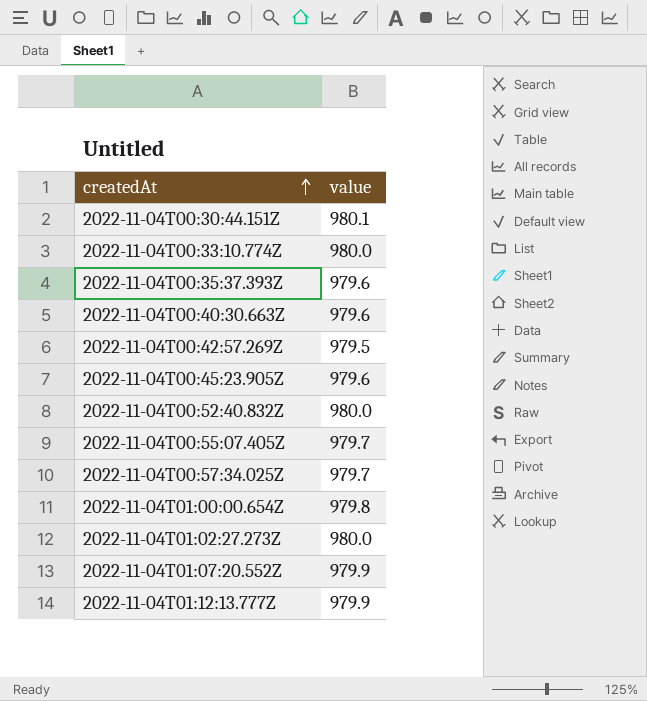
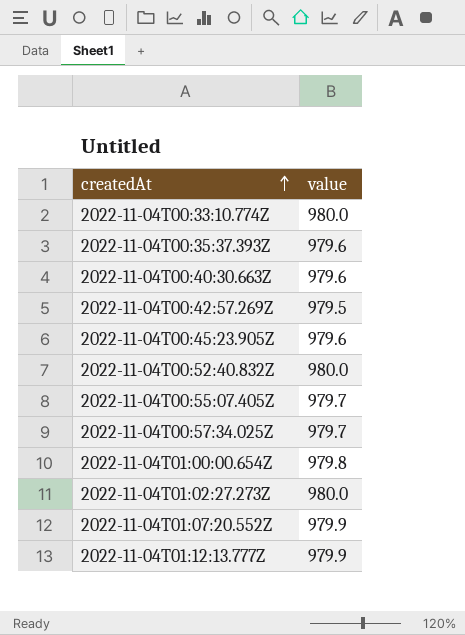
row 2022-11-04T00:30:44.151Z: 980.1 -> none

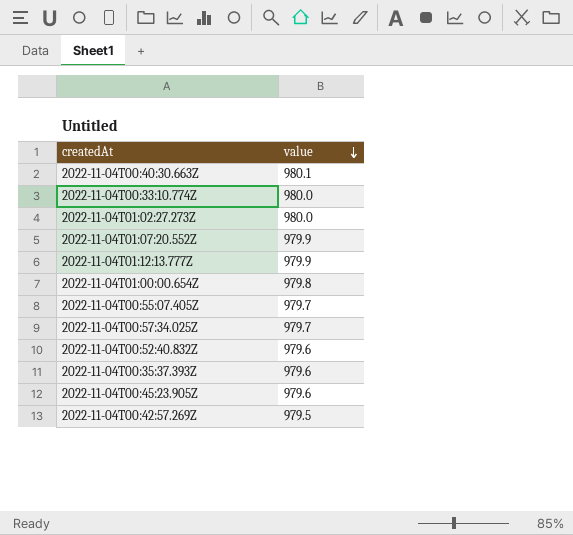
row order: createdAt ascending -> value descending
2022-11-04T00:40:30.663Z | value: 979.6 -> 980.1
2022-11-04T00:52:40.832Z | value: 980.0 -> 979.6

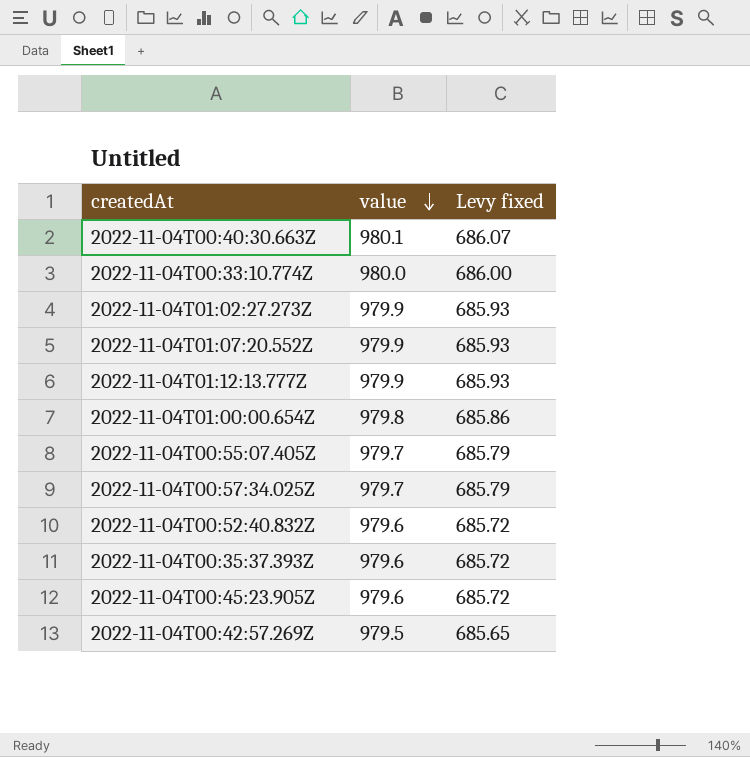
column Levy fixed | formula: none -> [value] * 0.7
2022-11-04T01:02:27.273Z | value: 980.0 -> 979.9

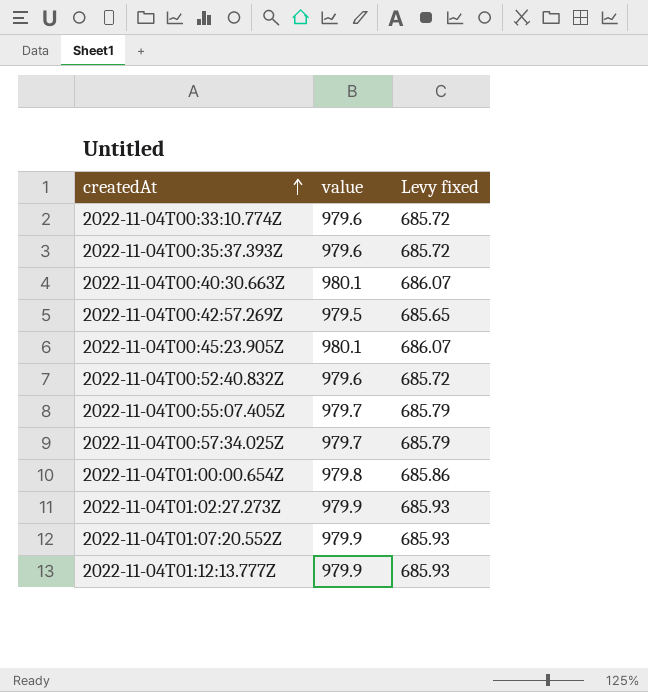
row order: value descending -> createdAt ascending
2022-11-04T00:33:10.774Z | value: 980.0 -> 979.6
2022-11-04T00:33:10.774Z | Levy fixed: 686.00 -> 685.72
2022-11-04T00:45:23.905Z | value: 979.6 -> 980.1
2022-11-04T00:45:23.905Z | Levy fixed: 685.72 -> 686.07

